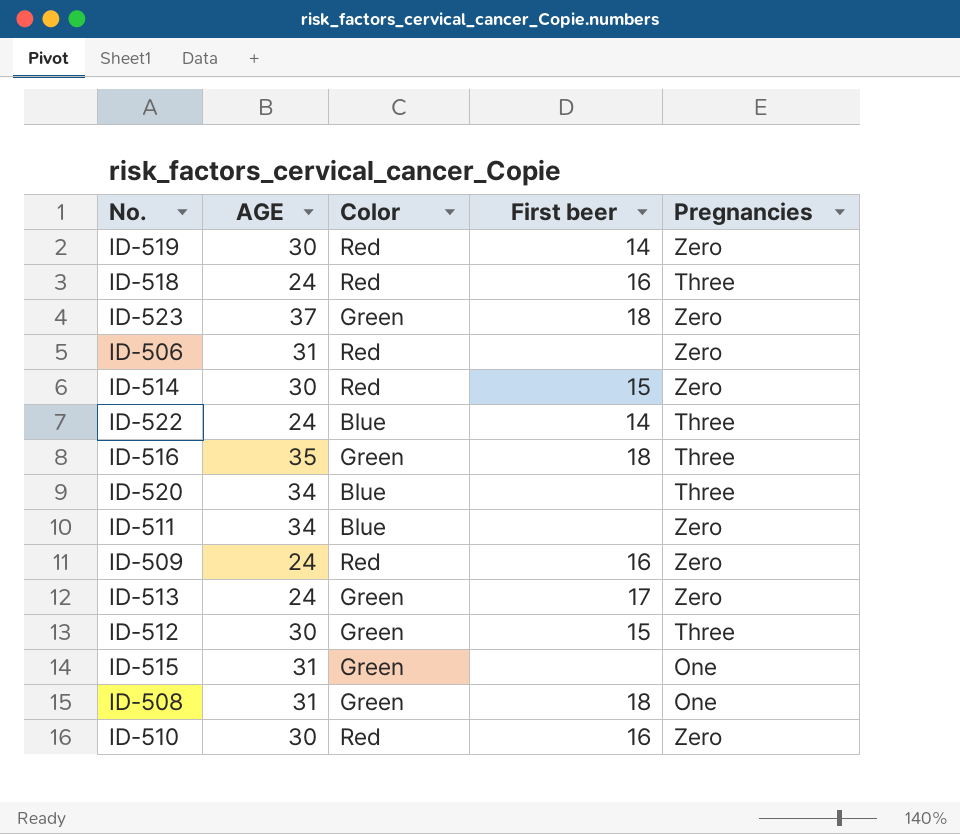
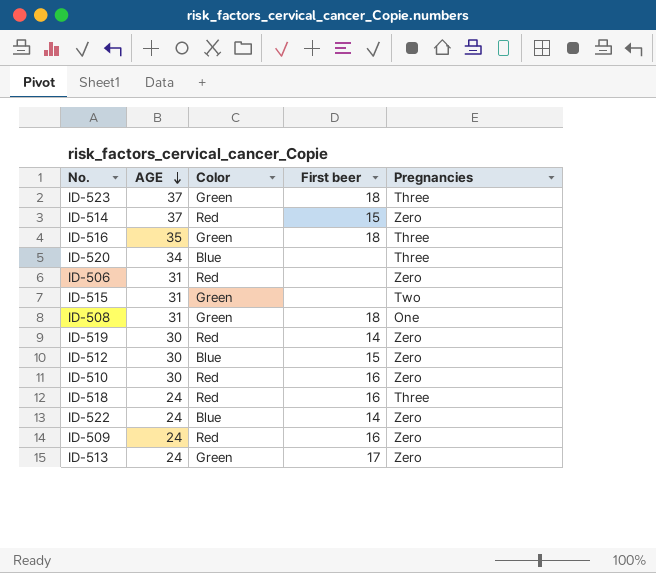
row order: none -> AGE descending
row ID-511: 34 | Blue | none | Zero -> none
ID-523 | Pregnancies: Zero -> Three
ID-514 | AGE: 30 -> 37
ID-515 | Pregnancies: One -> Two
ID-512 | Color: Green -> Blue
ID-512 | Pregnancies: Three -> Zero
ID-522 | Pregnancies: Three -> Zero

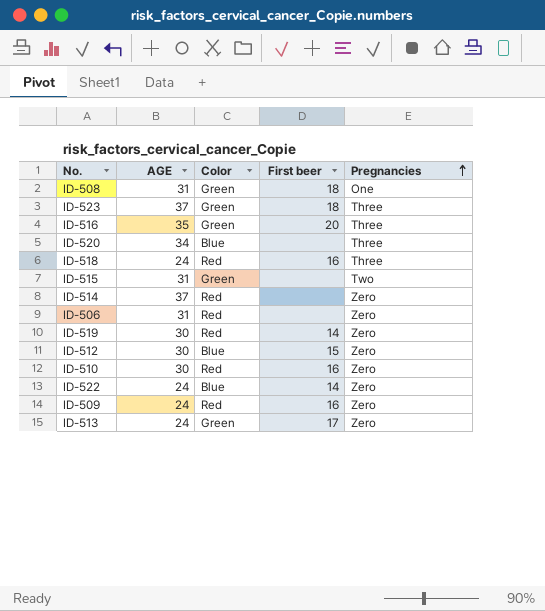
row order: AGE descending -> Pregnancies ascending
ID-516 | First beer: 18 -> 20
ID-514 | First beer: 15 -> none

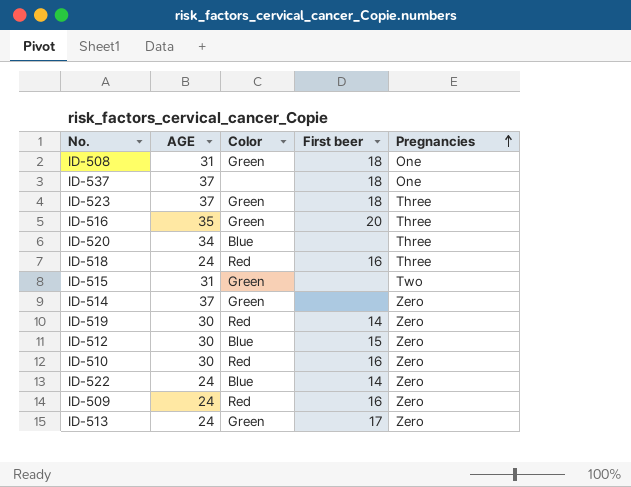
row ID-506: 31 | Red | none | Zero -> none
row ID-537: none -> 37 | none | 18 | One
ID-514 | Color: Red -> Green

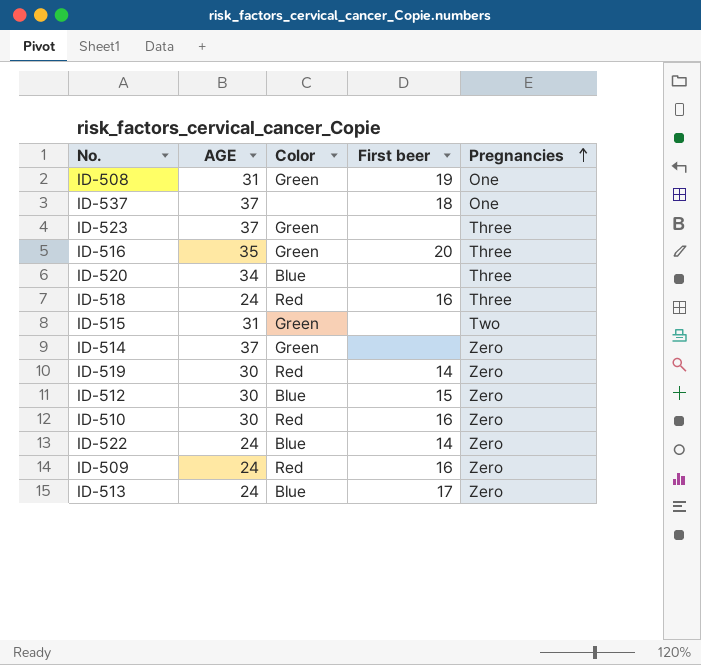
ID-508 | First beer: 18 -> 19
ID-523 | First beer: 18 -> none
ID-513 | Color: Green -> Blue

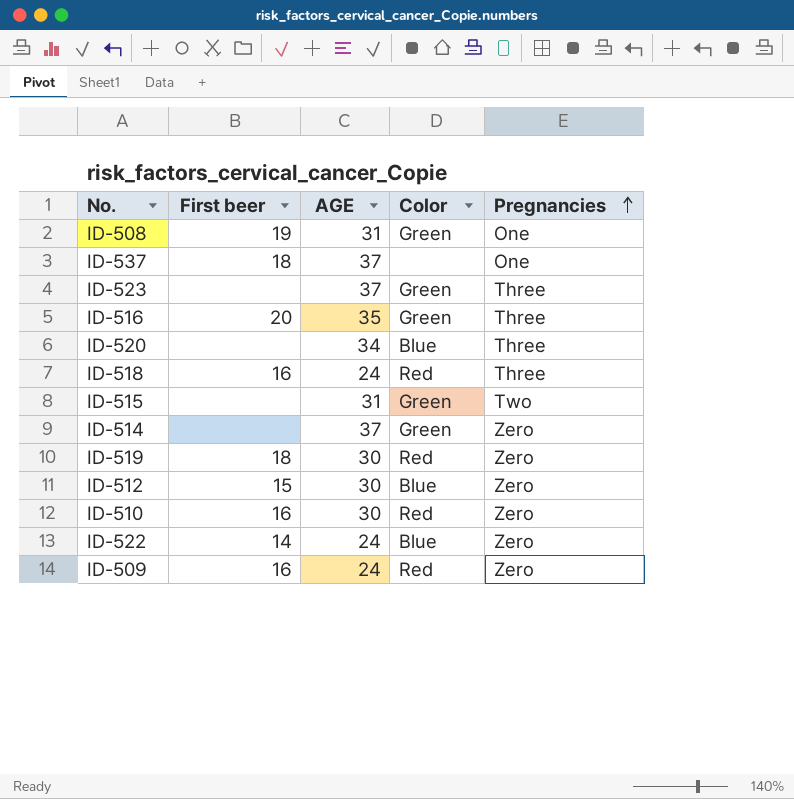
column First beer | position: 4 -> 2
row ID-513: 24 | Blue | 17 | Zero -> none
ID-519 | First beer: 14 -> 18

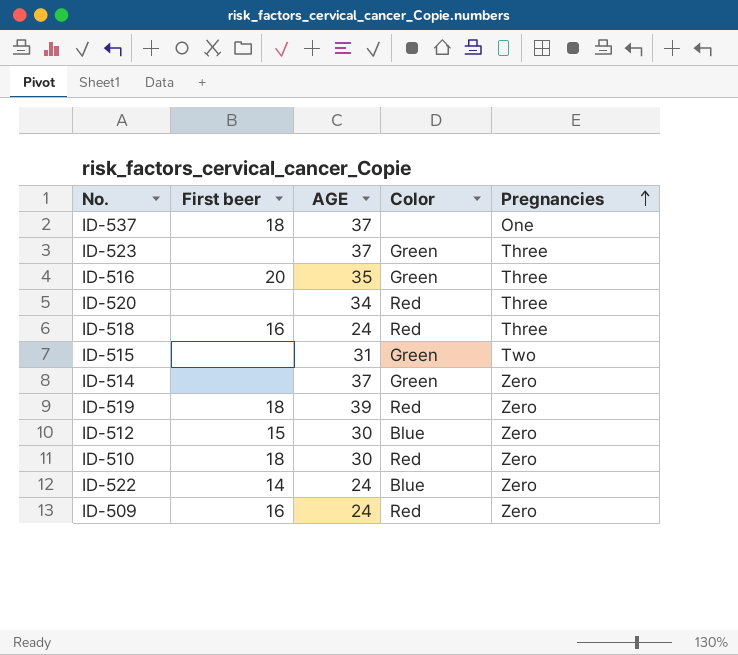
row ID-508: 19 | 31 | Green | One -> none
ID-520 | Color: Blue -> Red
ID-519 | AGE: 30 -> 39
ID-510 | First beer: 16 -> 18

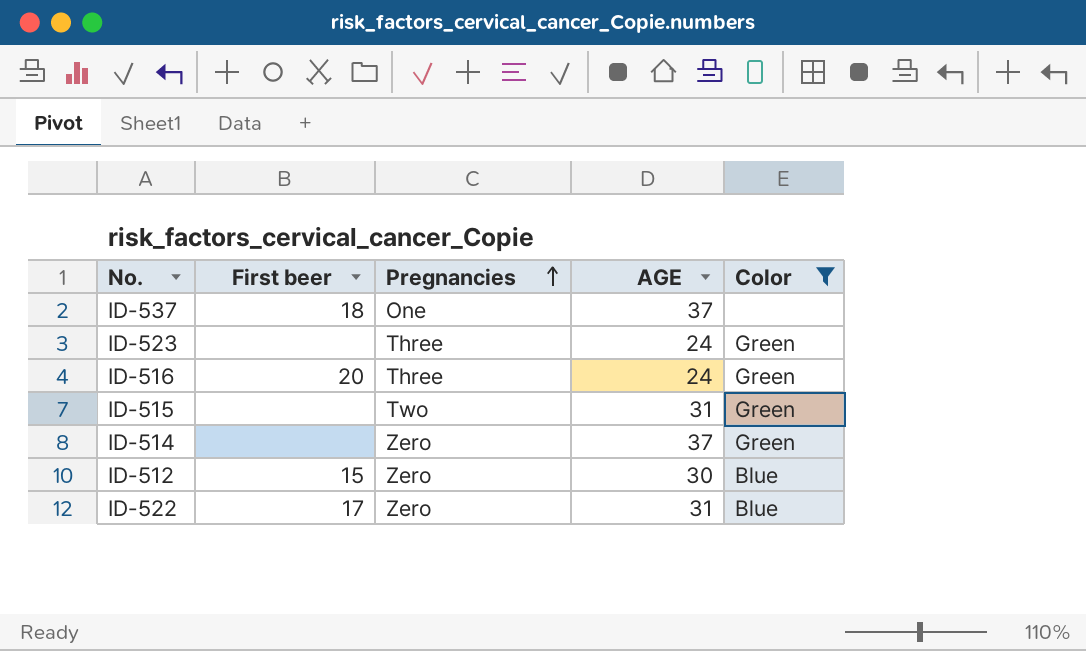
filter: none -> Color != Red
column Pregnancies | position: 5 -> 3
ID-523 | AGE: 37 -> 24
ID-516 | AGE: 35 -> 24
ID-522 | First beer: 14 -> 17
ID-522 | AGE: 24 -> 31

